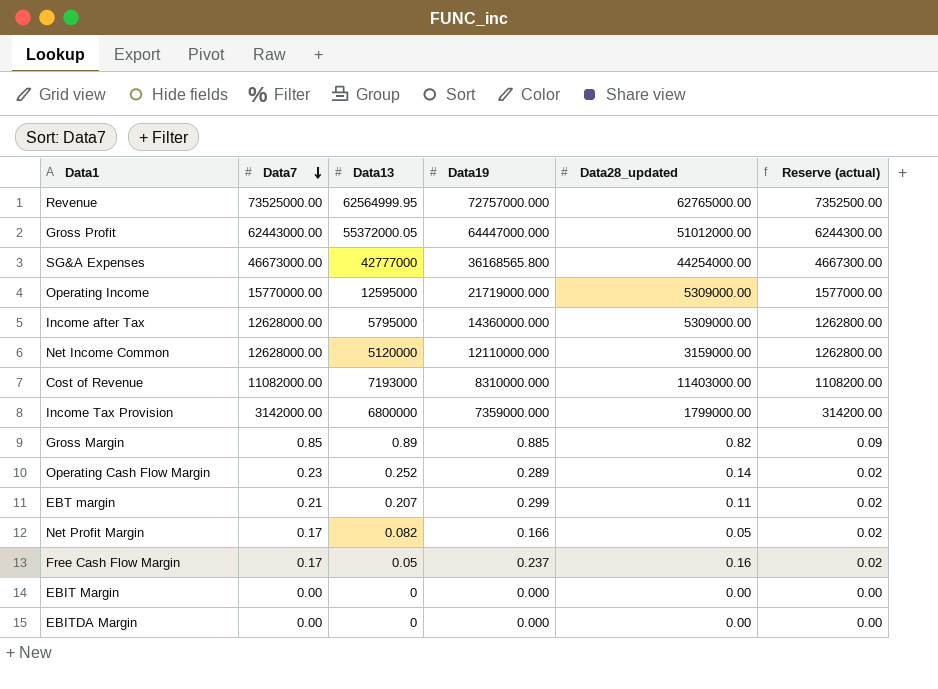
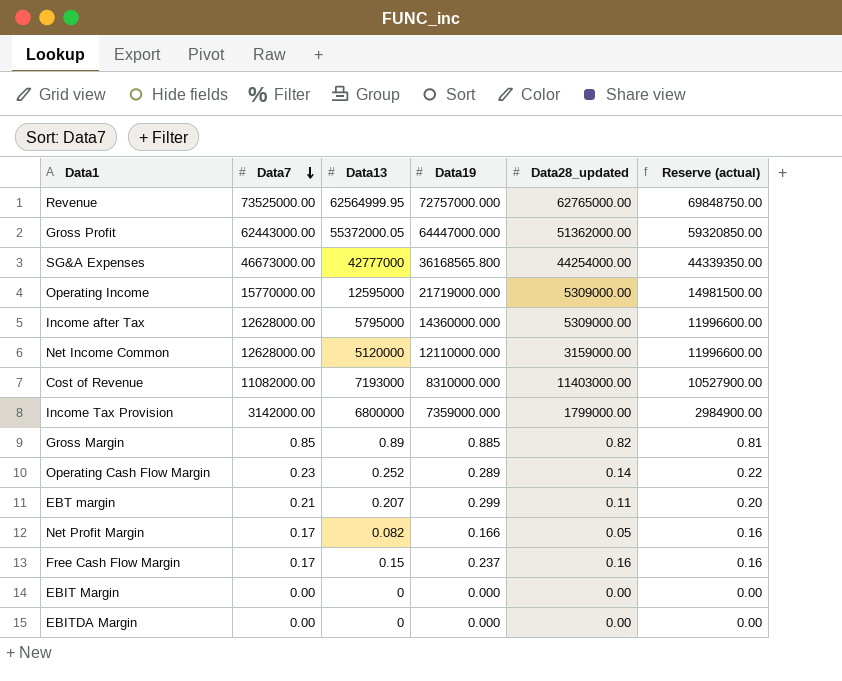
column Reserve (actual) | formula: [Data7] * 0.1 -> [Data7] * 0.95
Gross Profit | Data28_updated: 51012000.00 -> 51362000.00
Free Cash Flow Margin | Data13: 0.05 -> 0.15

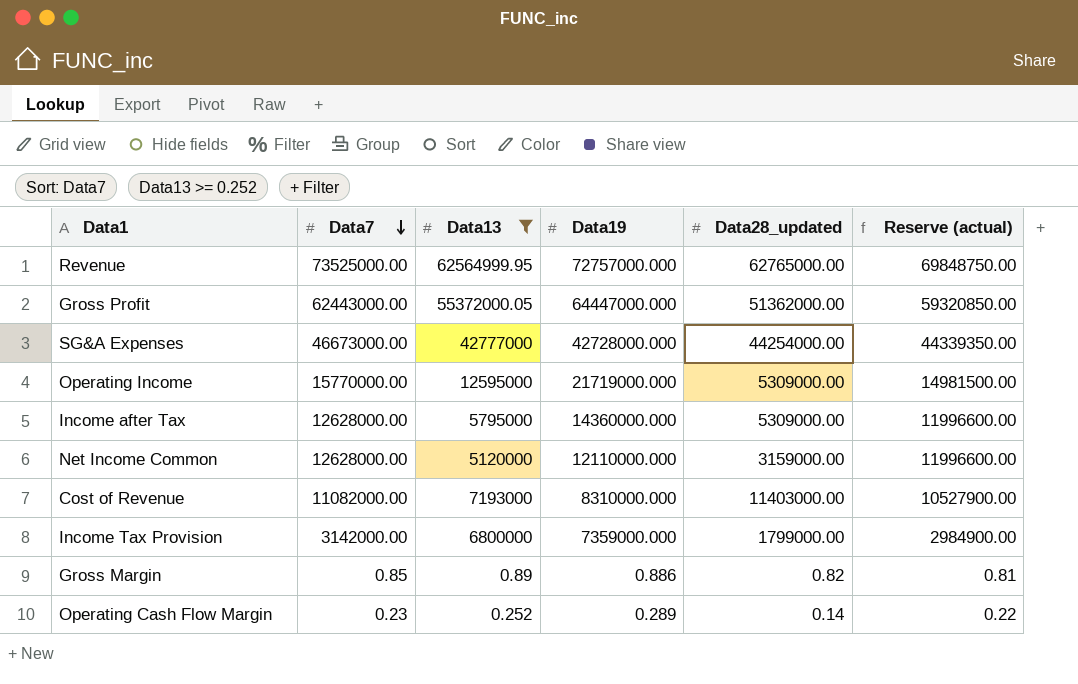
filter: none -> Data13 >= 0.252
SG&A Expenses | Data19: 36168565.800 -> 42728000.000
Gross Margin | Data19: 0.885 -> 0.886

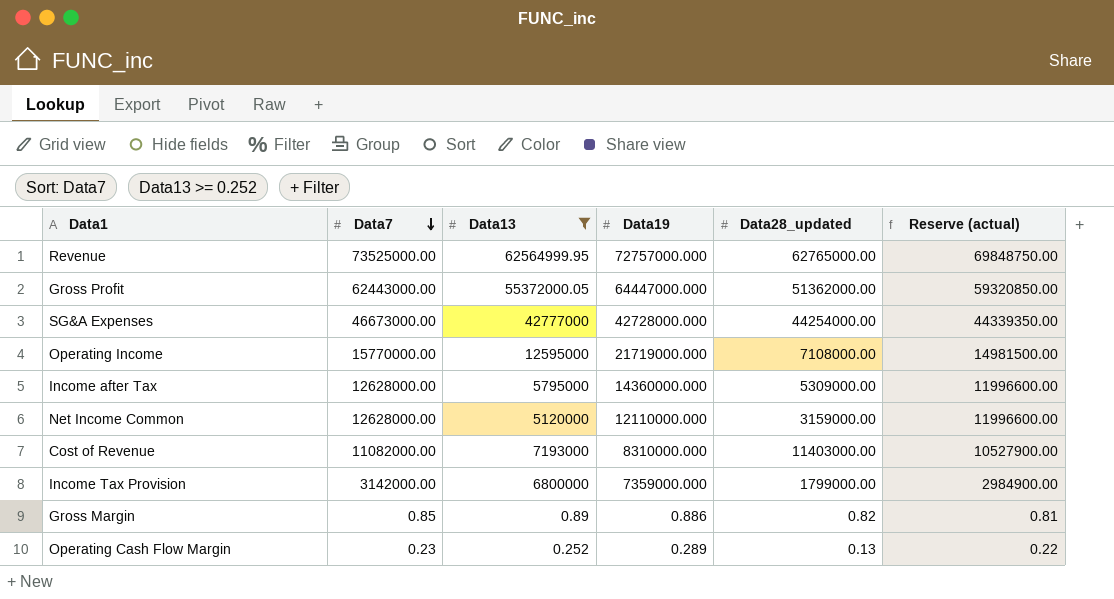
Operating Income | Data28_updated: 5309000.00 -> 7108000.00
Operating Cash Flow Margin | Data28_updated: 0.14 -> 0.13

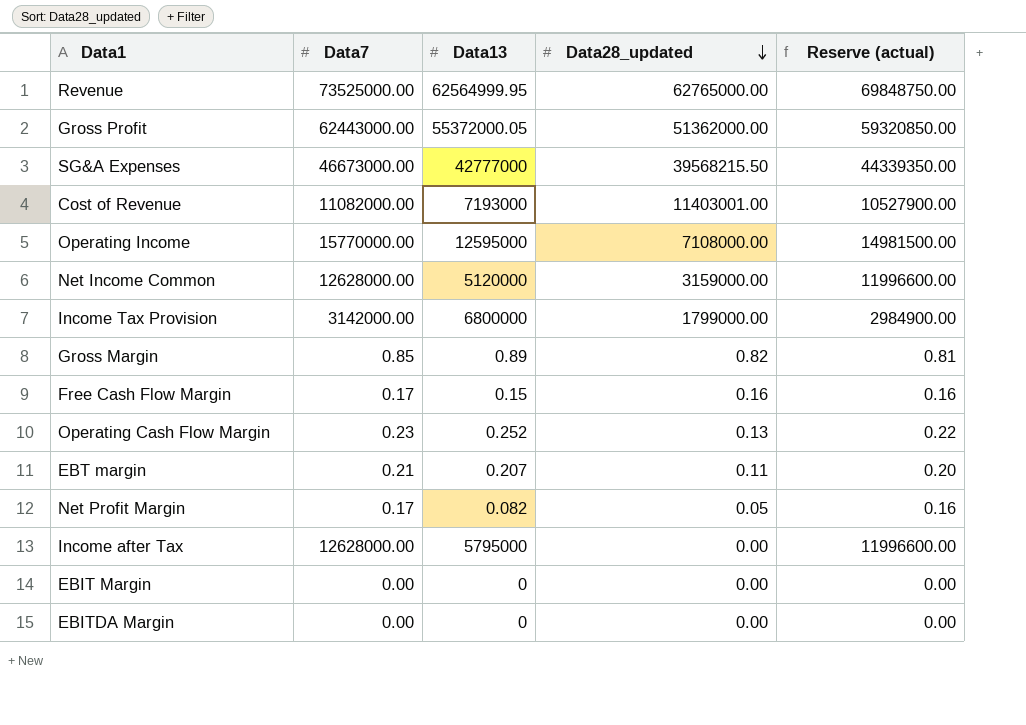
filter: Data13 >= 0.252 -> none
row order: Data7 descending -> Data28_updated descending
column Data19 | position: 4 -> none
SG&A Expenses | Data28_updated: 44254000.00 -> 39568215.50
Cost of Revenue | Data28_updated: 11403000.00 -> 11403001.00
Income after Tax | Data28_updated: 5309000.00 -> 0.00

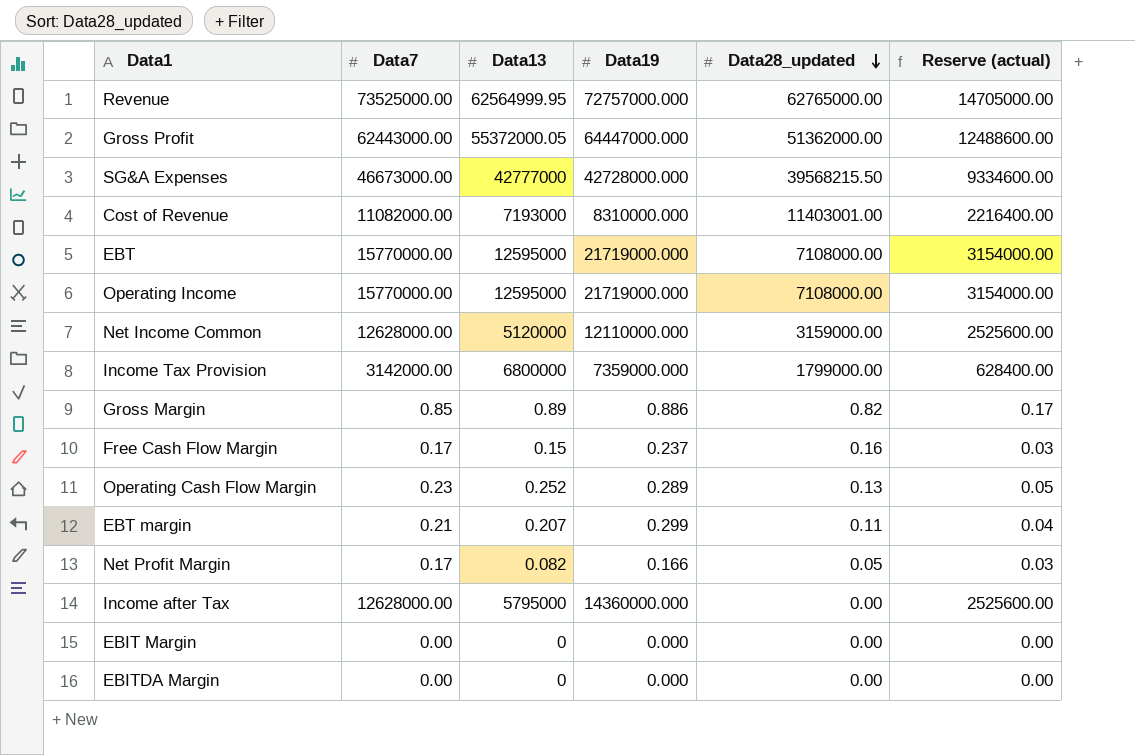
column Data19 | position: none -> 4
column Reserve (actual) | formula: [Data7] * 0.95 -> [Data7] * 0.2
row EBT: none -> 15770000.00 | 12595000 | 21719000.000 | 7108000.00 | 3154000.00

